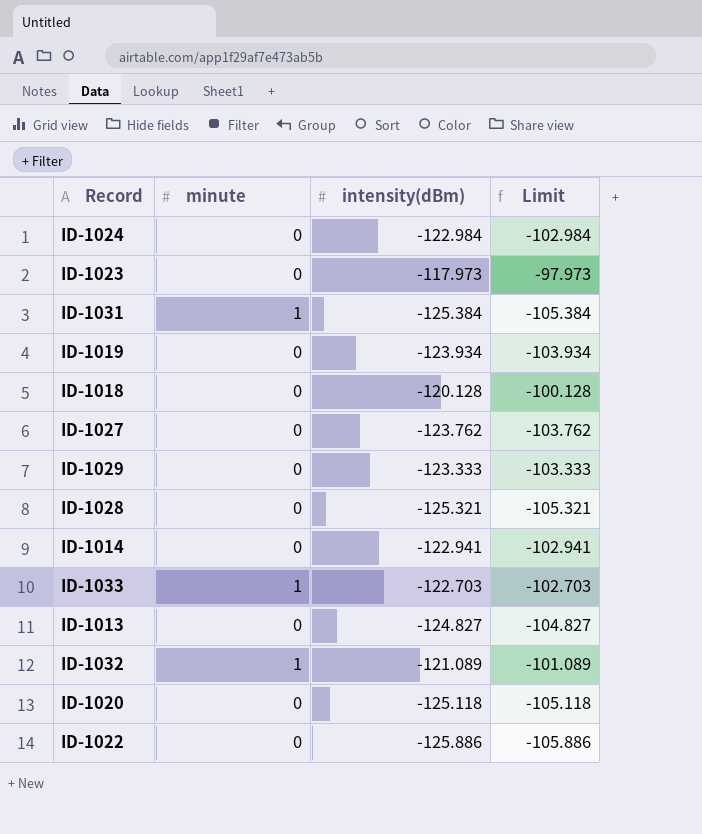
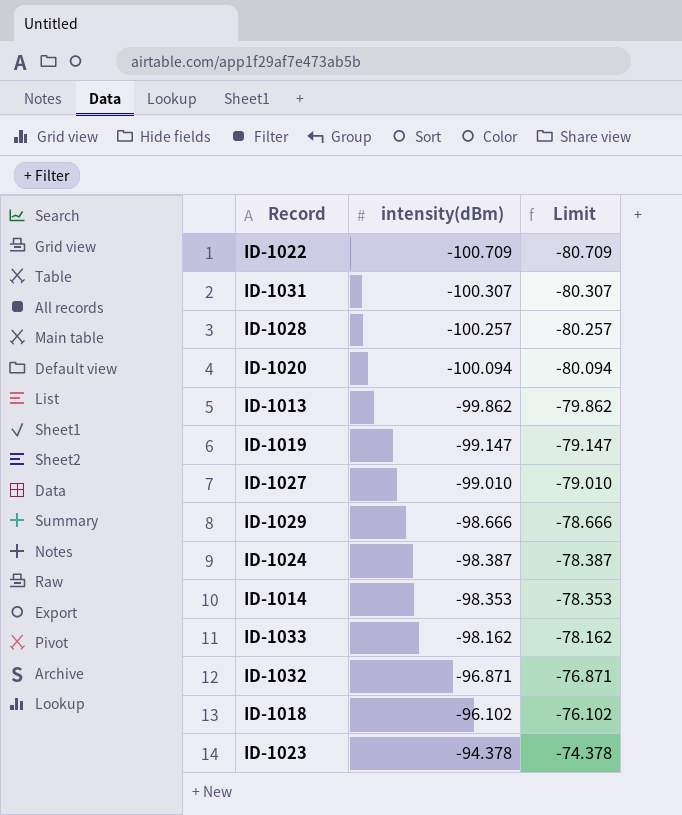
row order: none -> intensity(dBm) ascending
column minute | position: 2 -> none
ID-1022 | intensity(dBm): -125.886 -> -100.709
ID-1022 | Limit: -105.886 -> -80.709
ID-1031 | intensity(dBm): -125.384 -> -100.307
ID-1031 | Limit: -105.384 -> -80.307
ID-1028 | intensity(dBm): -125.321 -> -100.257
ID-1028 | Limit: -105.321 -> -80.257
ID-1020 | intensity(dBm): -125.118 -> -100.094
ID-1020 | Limit: -105.118 -> -80.094
ID-1013 | intensity(dBm): -124.827 -> -99.862
ID-1013 | Limit: -104.827 -> -79.862
ID-1019 | intensity(dBm): -123.934 -> -99.147
ID-1019 | Limit: -103.934 -> -79.147
ID-1027 | intensity(dBm): -123.762 -> -99.010
ID-1027 | Limit: -103.762 -> -79.010
ID-1029 | intensity(dBm): -123.333 -> -98.666
ID-1029 | Limit: -103.333 -> -78.666
ID-1024 | intensity(dBm): -122.984 -> -98.387
ID-1024 | Limit: -102.984 -> -78.387
ID-1014 | intensity(dBm): -122.941 -> -98.353
ID-1014 | Limit: -102.941 -> -78.353
ID-1033 | intensity(dBm): -122.703 -> -98.162
ID-1033 | Limit: -102.703 -> -78.162
ID-1032 | intensity(dBm): -121.089 -> -96.871
ID-1032 | Limit: -101.089 -> -76.871
ID-1018 | intensity(dBm): -120.128 -> -96.102
ID-1018 | Limit: -100.128 -> -76.102
ID-1023 | intensity(dBm): -117.973 -> -94.378
ID-1023 | Limit: -97.973 -> -74.378

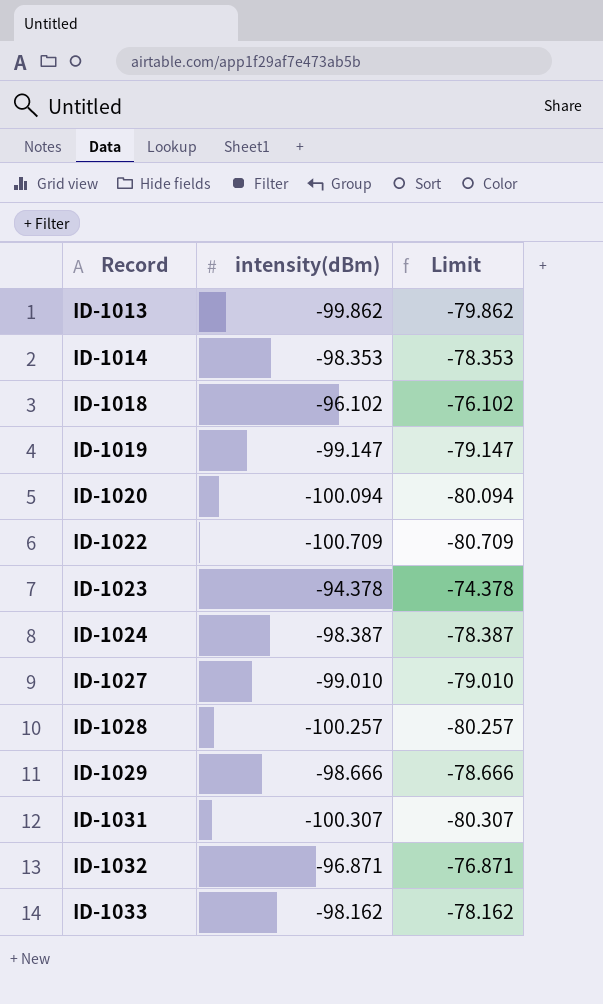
row order: intensity(dBm) ascending -> Record ascending

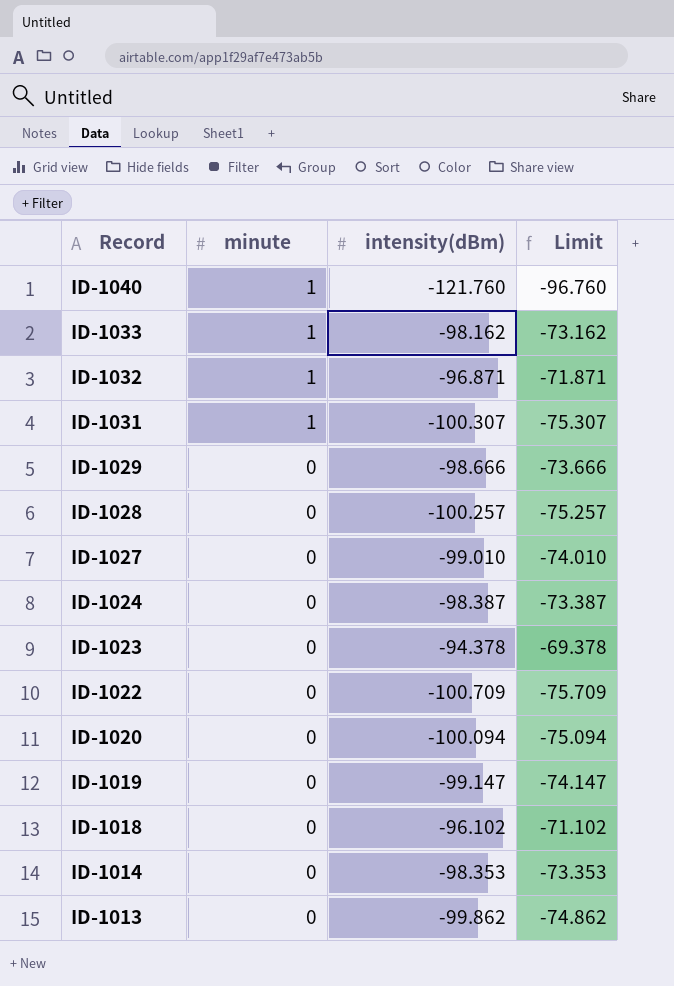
row order: Record ascending -> Record descending
column minute | position: none -> 2
column Limit | formula: [intensity(dBm)] + 20 -> [intensity(dBm)] + 25
row ID-1040: none -> 1 | -121.760 | -96.760

